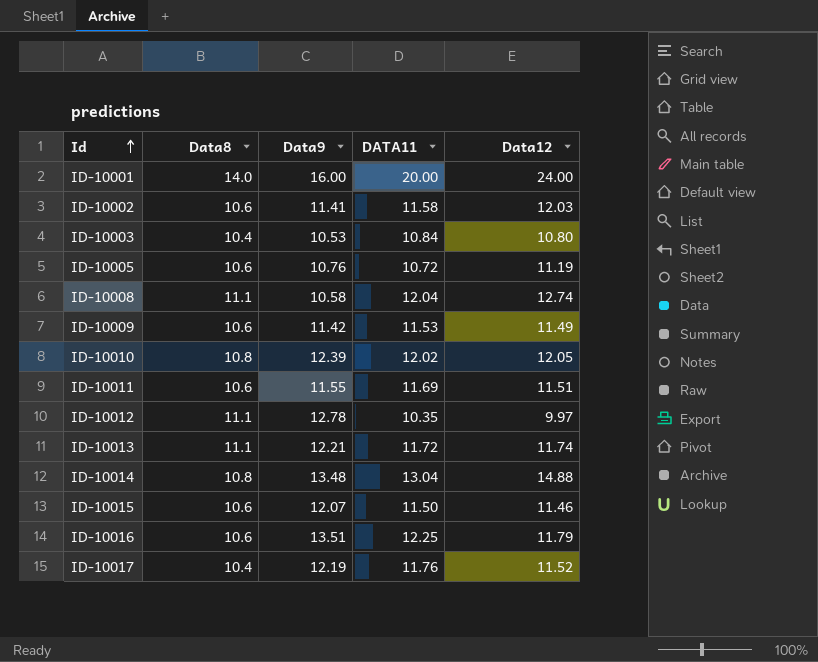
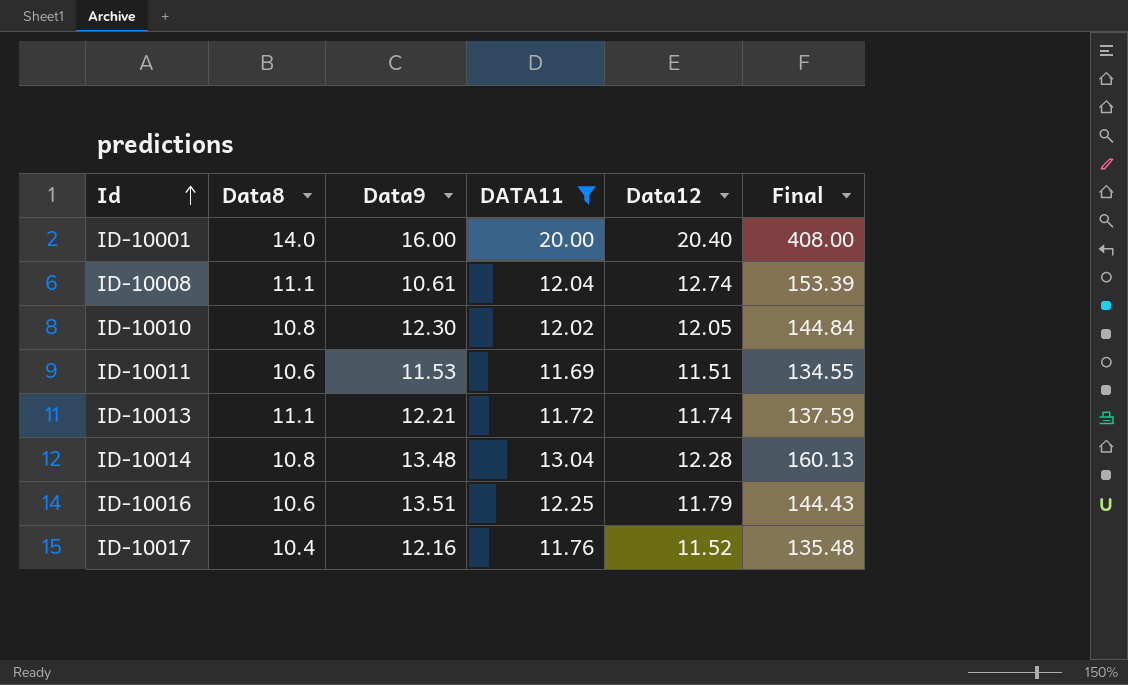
filter: none -> DATA11 >= 11.69
column Final | formula: none -> [DATA11] * [Data12]
ID-10001 | Data12: 24.00 -> 20.40
ID-10008 | Data9: 10.58 -> 10.61
ID-10010 | Data9: 12.39 -> 12.30
ID-10011 | Data9: 11.55 -> 11.53
ID-10014 | Data12: 14.88 -> 12.28
ID-10017 | Data9: 12.19 -> 12.16

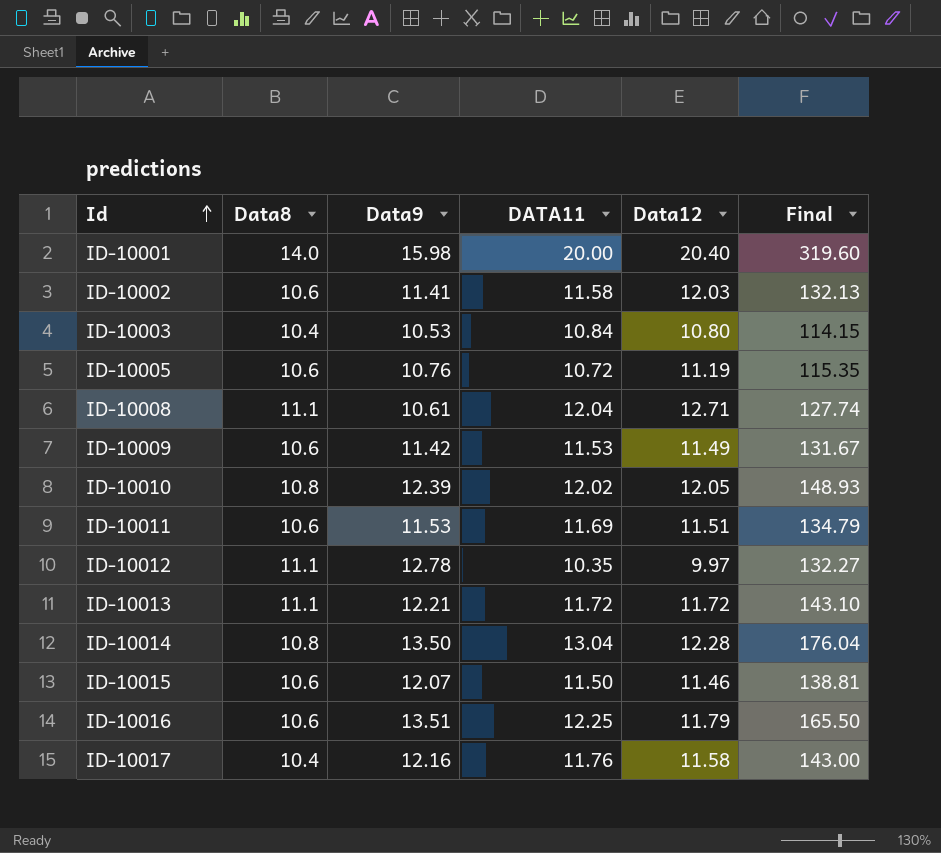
filter: DATA11 >= 11.69 -> none
column Final | formula: [DATA11] * [Data12] -> [Data9] * [DATA11]
ID-10001 | Data9: 16.00 -> 15.98
ID-10008 | Data12: 12.74 -> 12.71
ID-10010 | Data9: 12.30 -> 12.39
ID-10013 | Data12: 11.74 -> 11.72
ID-10014 | Data9: 13.48 -> 13.50
ID-10017 | Data12: 11.52 -> 11.58

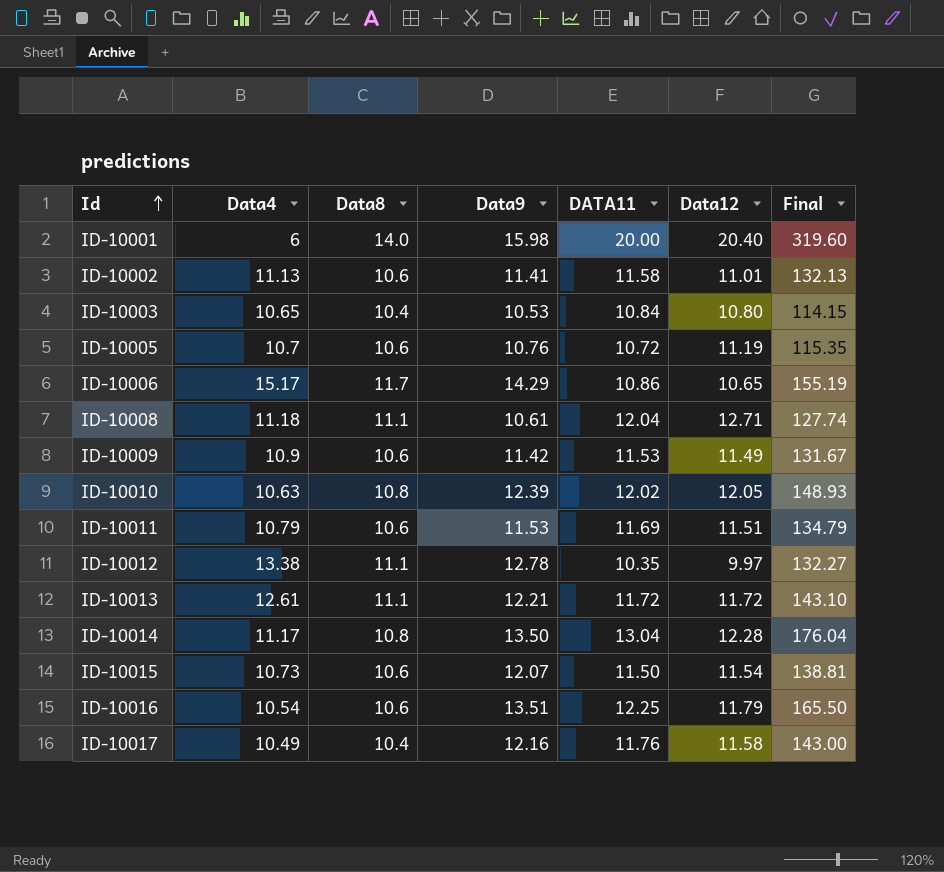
column Data4 | position: none -> 2
ID-10002 | Data12: 12.03 -> 11.01
row ID-10006: none -> 15.17 | 11.7 | 14.29 | 10.86 | 10.65 | 155.19
ID-10015 | Data12: 11.46 -> 11.54

